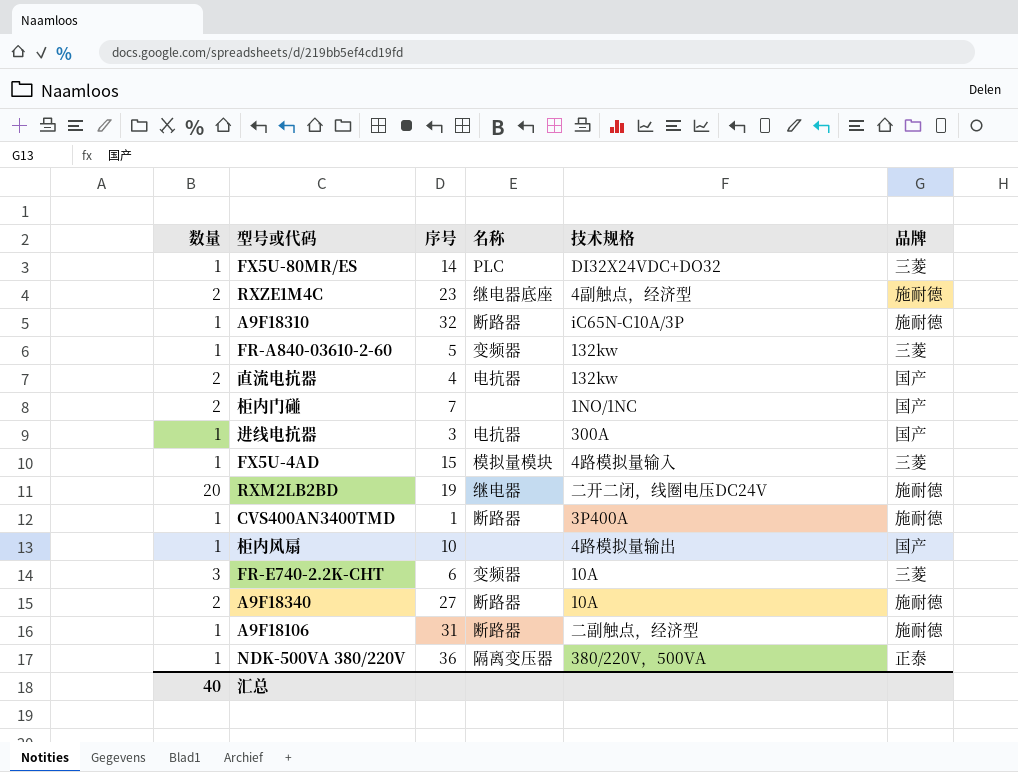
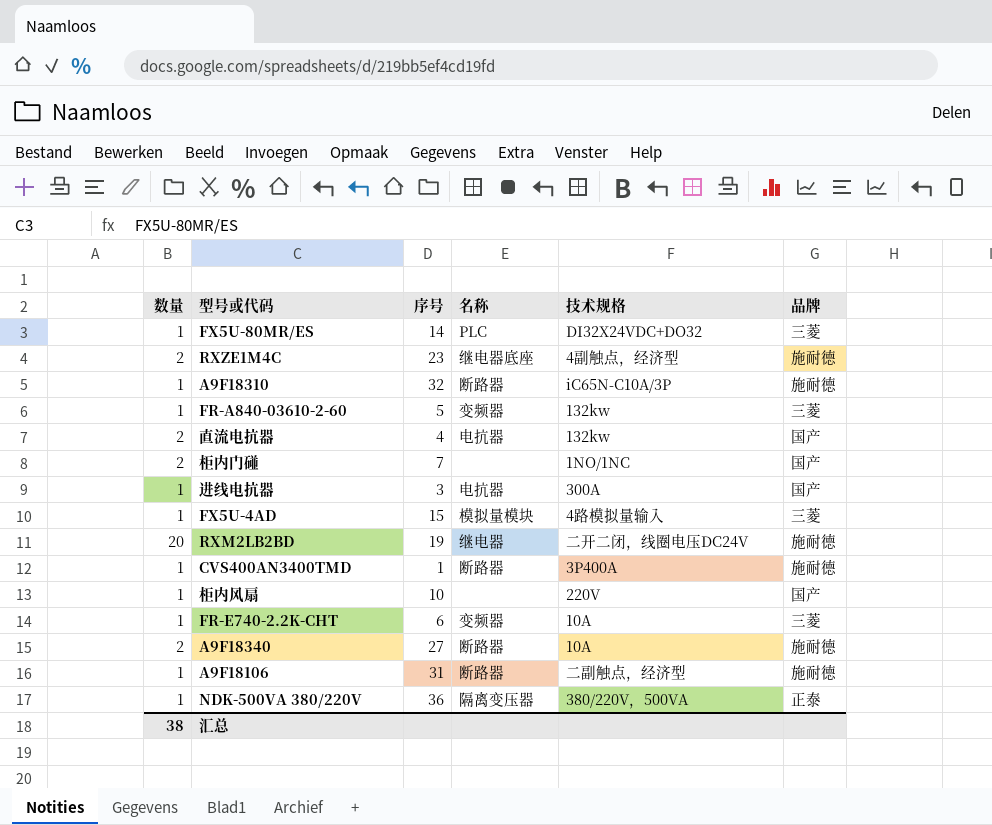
柜内风扇 | 技术规格: 4路模拟量输出 -> 220V
FR-E740-2.2K-CHT | 数量: 3 -> 1
汇总 | 数量: 40 -> 38

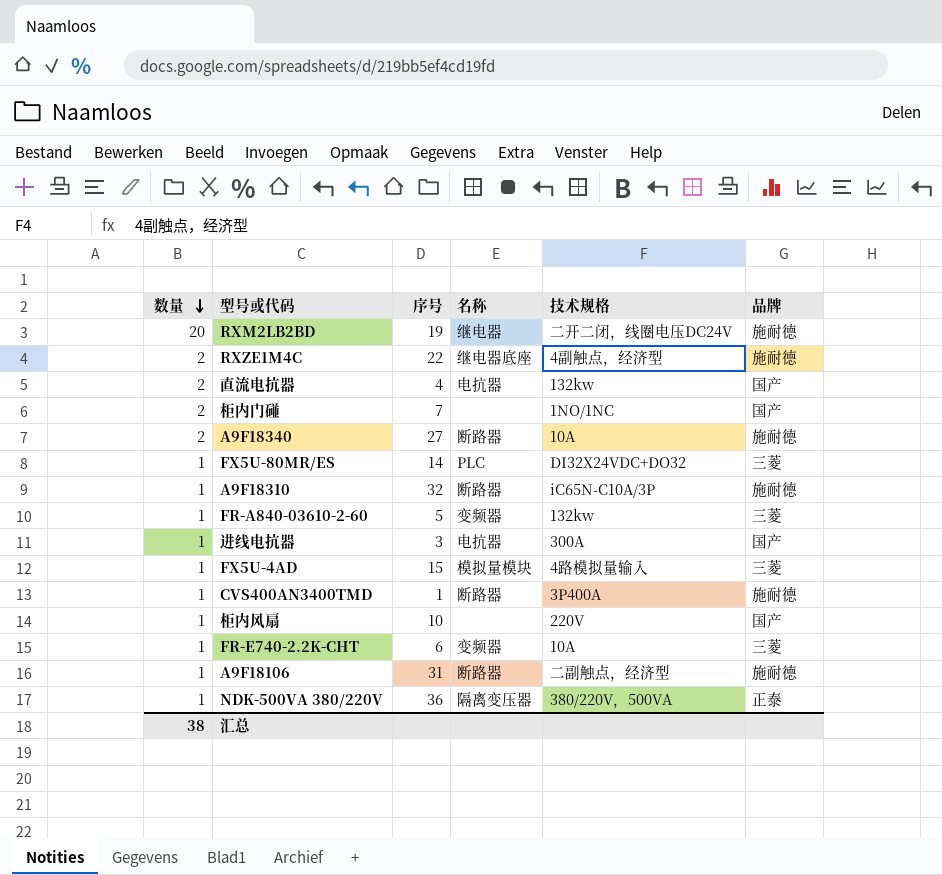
row order: none -> 数量 descending
RXZE1M4C | 序号: 23 -> 22

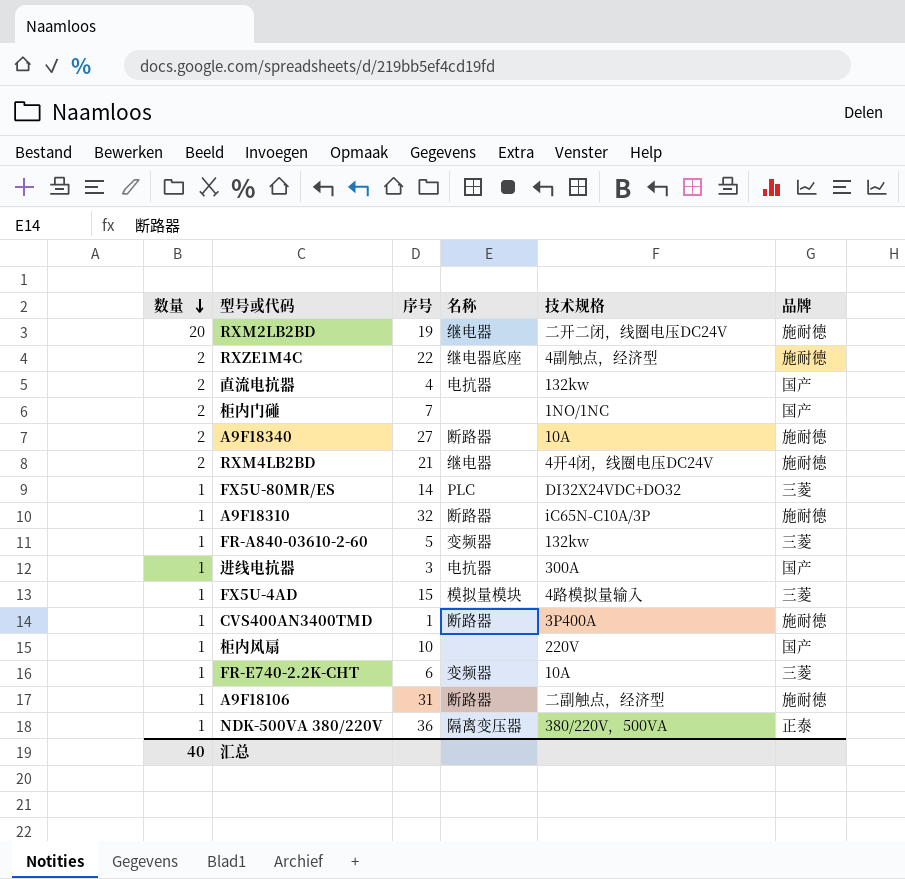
row RXM4LB2BD: none -> 2 | 21 | 继电器 | 4开4闭，线圈电压DC24V | 施耐德
汇总 | 数量: 38 -> 40

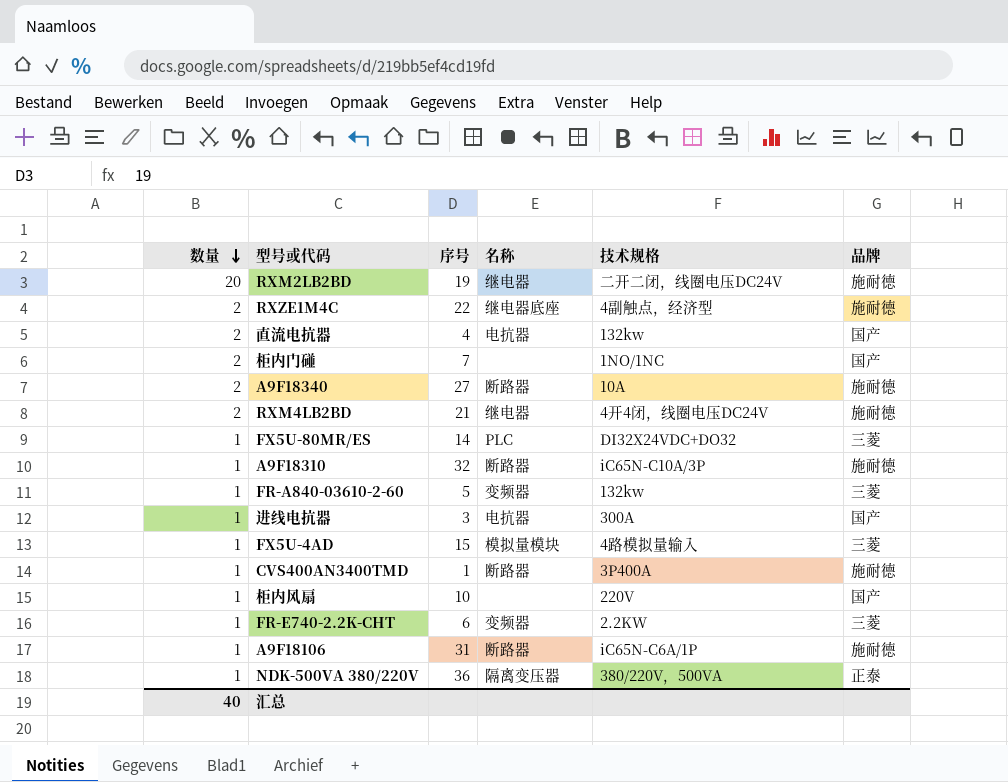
FR-E740-2.2K-CHT | 技术规格: 10A -> 2.2KW
A9F18106 | 技术规格: 二副触点，经济型 -> iC65N-C6A/1P

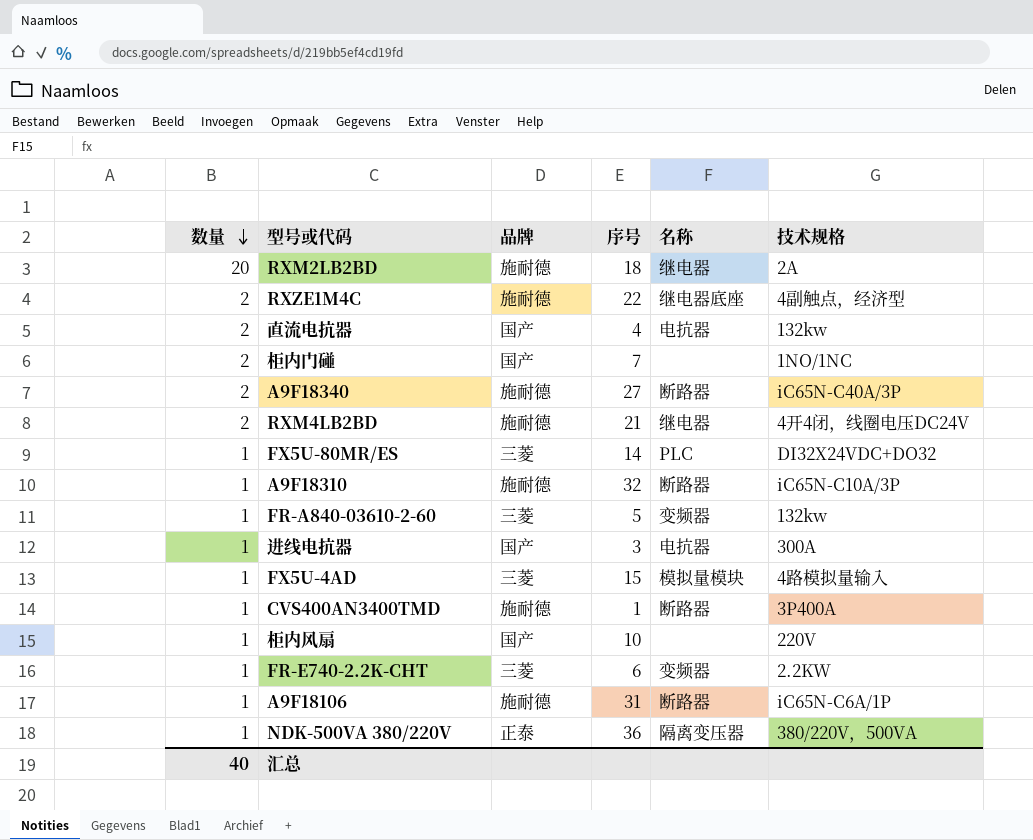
column 品牌 | position: 6 -> 3
RXM2LB2BD | 序号: 19 -> 18
RXM2LB2BD | 技术规格: 二开二闭，线圈电压DC24V -> 2A
A9F18340 | 技术规格: 10A -> iC65N-C40A/3P

